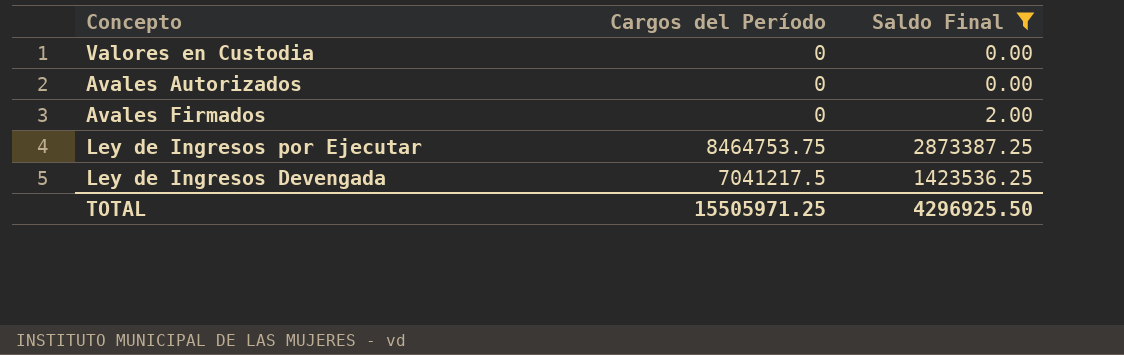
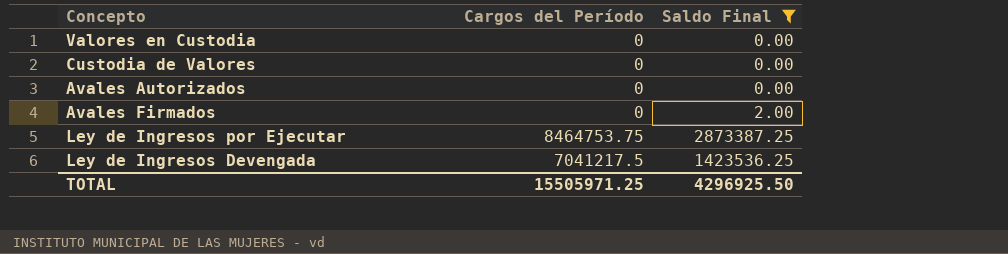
row Custodia de Valores: none -> 0 | 0.00

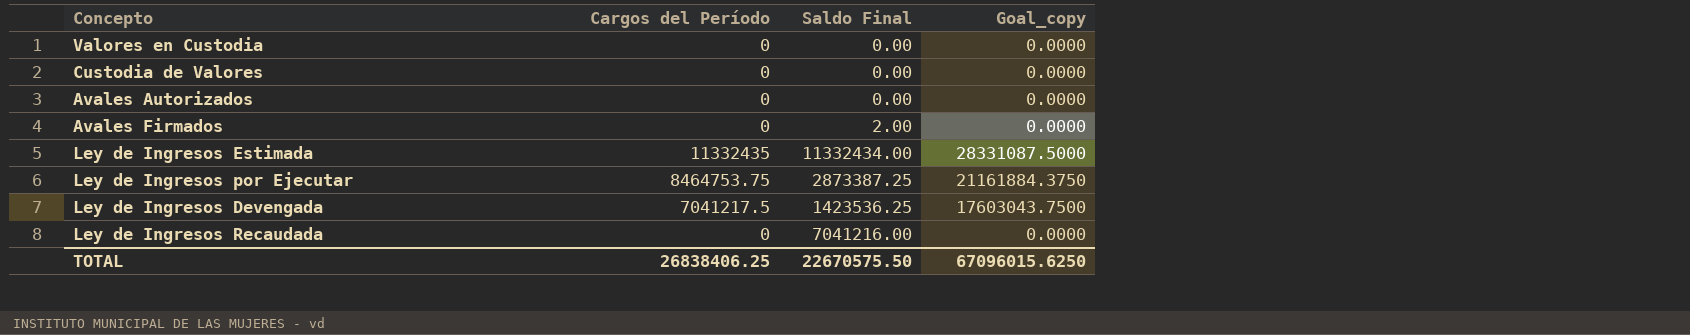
filter: Saldo Final <= 2873387.25 -> none
column Goal_copy | formula: none -> [Cargos del Período] * 2.5
TOTAL | Cargos del Período: 15505971.25 -> 26838406.25
TOTAL | Saldo Final: 4296925.50 -> 22670575.50

